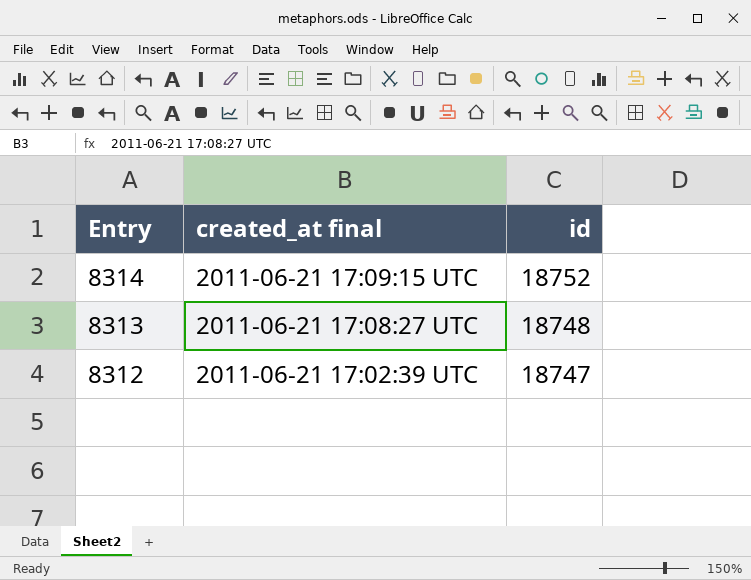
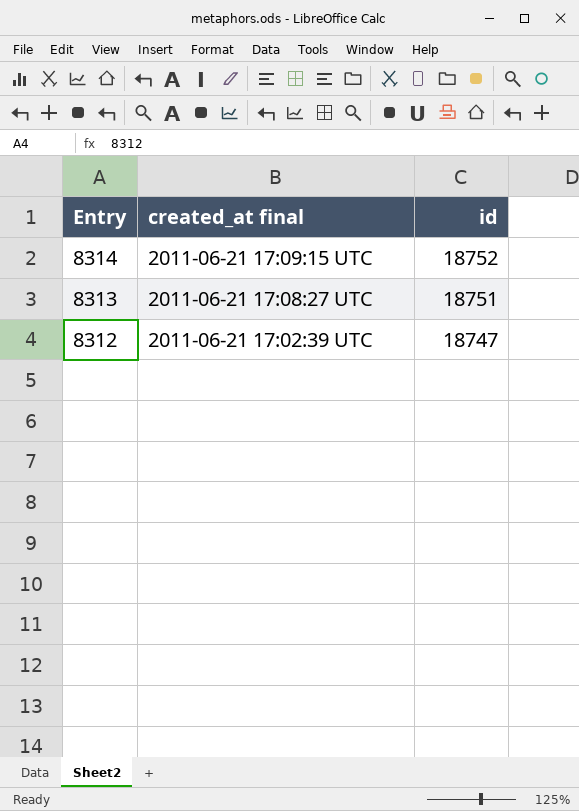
8313 | id: 18748 -> 18751

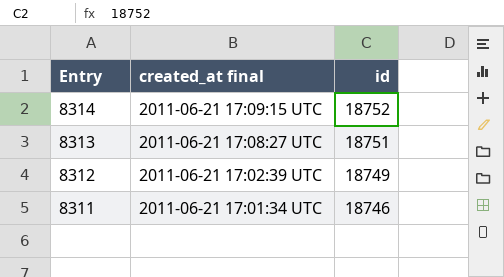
8312 | id: 18747 -> 18749
row 8311: none -> 2011-06-21 17:01:34 UTC | 18746

